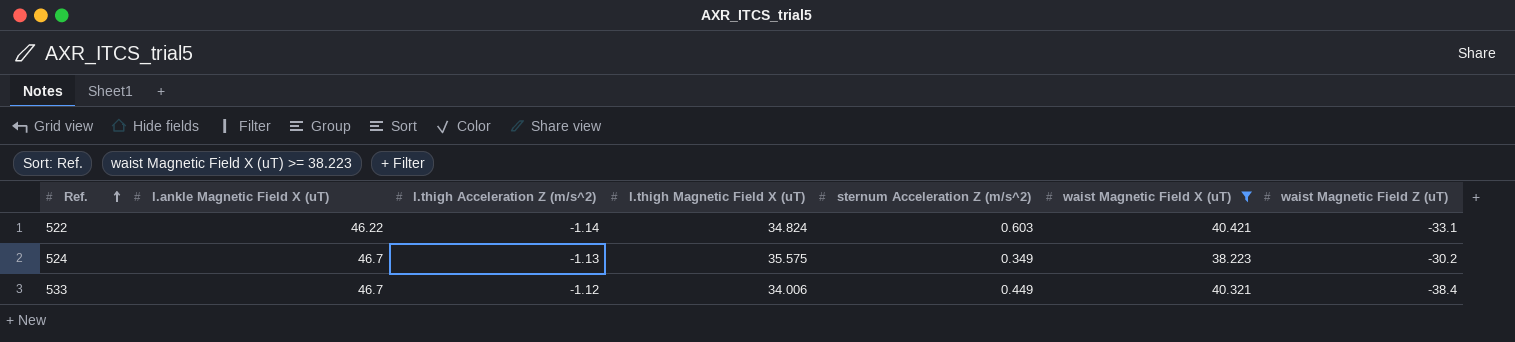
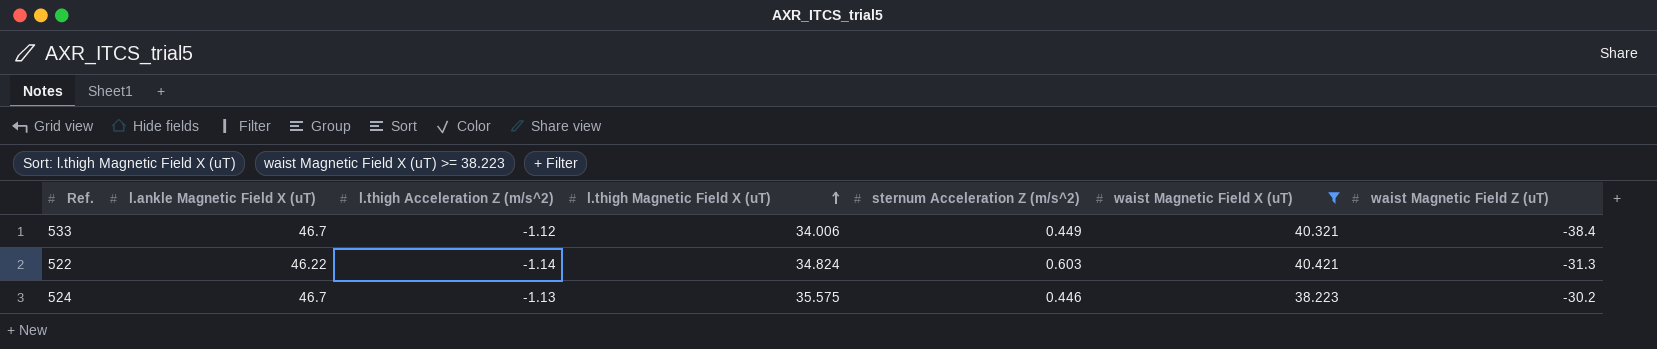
row order: Ref. ascending -> l.thigh Magnetic Field X (uT) ascending
522 | waist Magnetic Field Z (uT): -33.1 -> -31.3
524 | sternum Acceleration Z (m/s^2): 0.349 -> 0.446

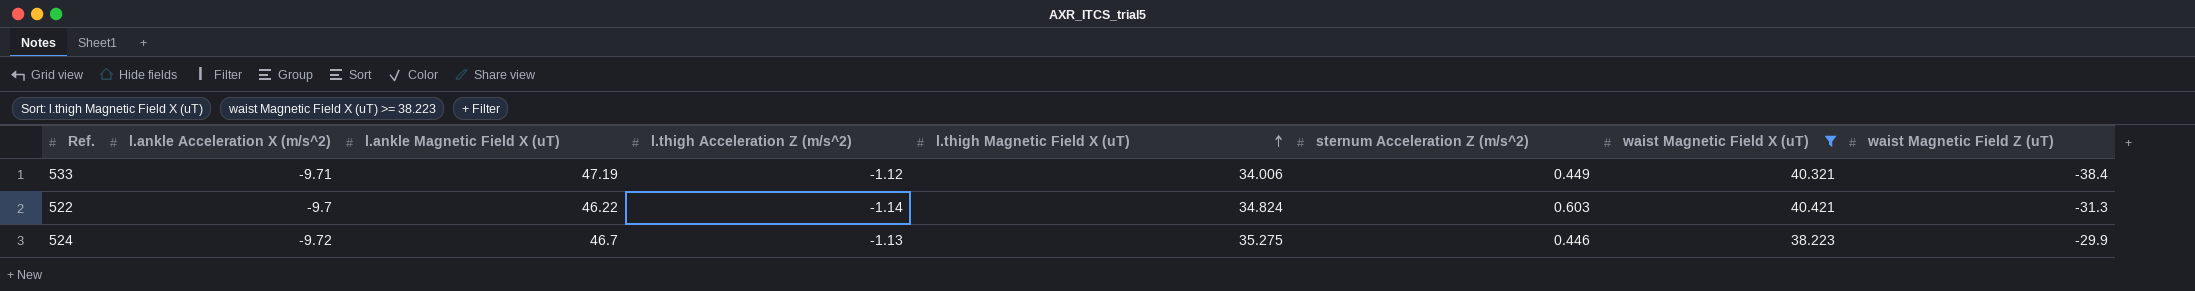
column l.ankle Acceleration X (m/s^2) | position: none -> 2
533 | l.ankle Magnetic Field X (uT): 46.7 -> 47.19
524 | l.thigh Magnetic Field X (uT): 35.575 -> 35.275
524 | waist Magnetic Field Z (uT): -30.2 -> -29.9

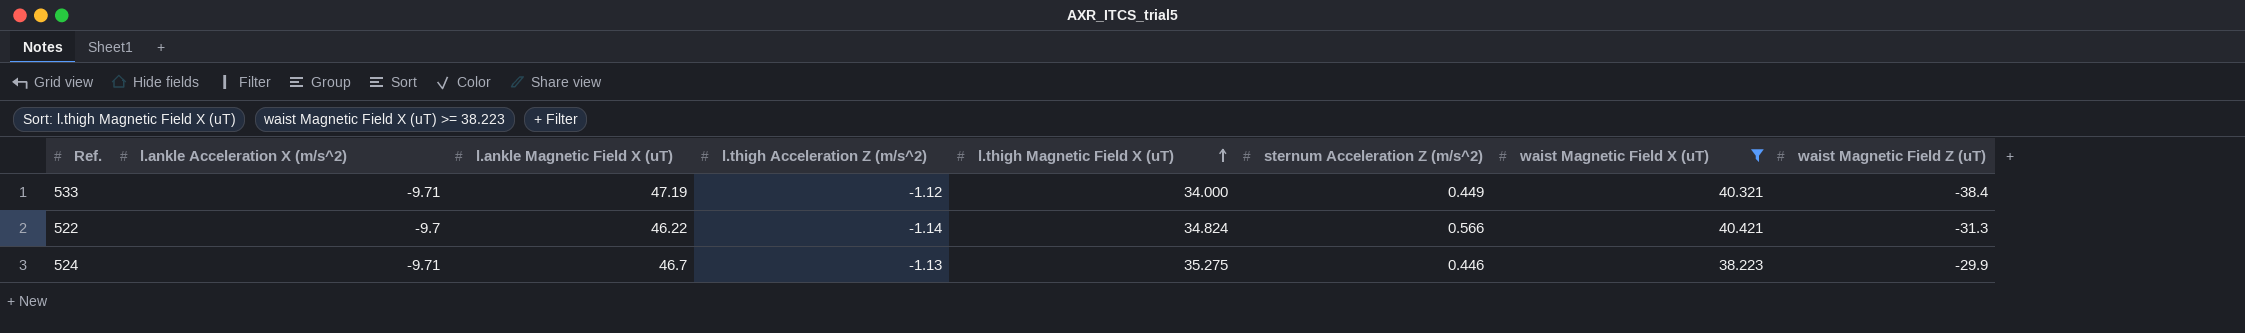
533 | l.thigh Magnetic Field X (uT): 34.006 -> 34.000
522 | sternum Acceleration Z (m/s^2): 0.603 -> 0.566
524 | l.ankle Acceleration X (m/s^2): -9.72 -> -9.71

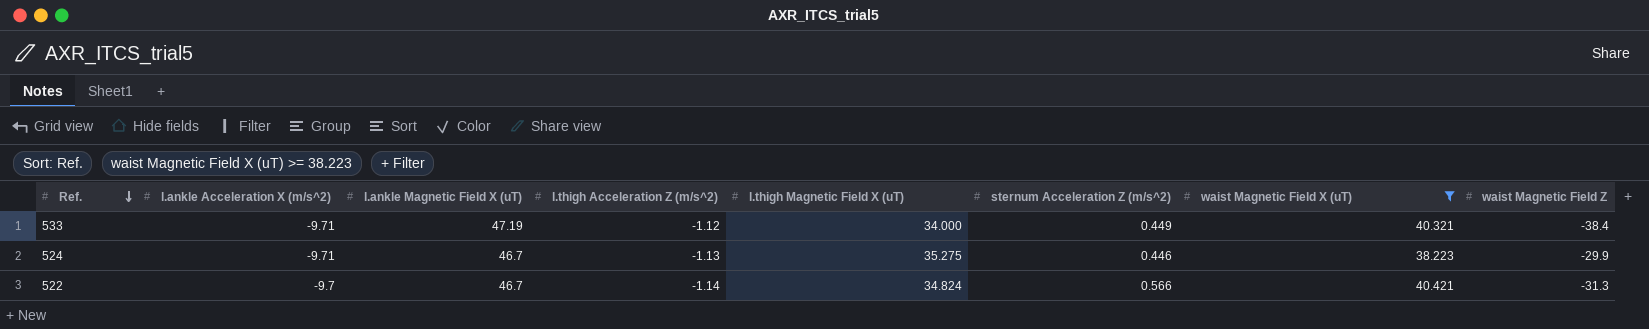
row order: l.thigh Magnetic Field X (uT) ascending -> Ref. descending
column name: waist Magnetic Field Z (uT) -> waist Magnetic Field Z
522 | l.ankle Magnetic Field X (uT): 46.22 -> 46.7

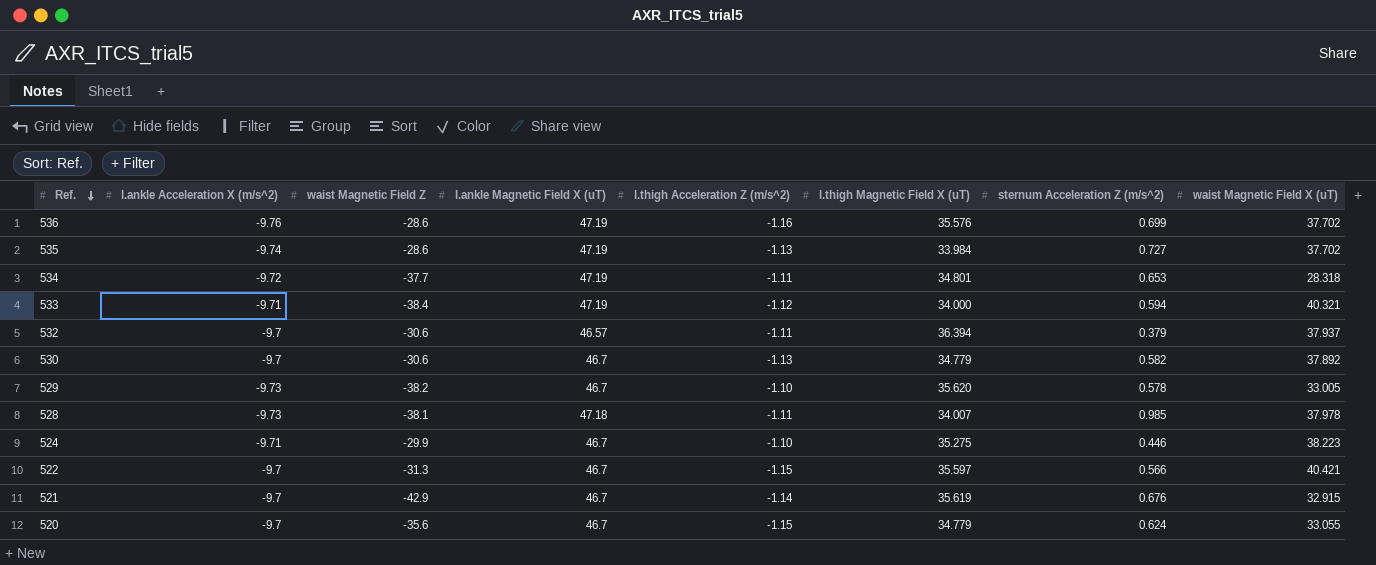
filter: waist Magnetic Field X (uT) >= 38.223 -> none
column waist Magnetic Field Z | position: 8 -> 3
533 | sternum Acceleration Z (m/s^2): 0.449 -> 0.594
524 | l.thigh Acceleration Z (m/s^2): -1.13 -> -1.10
522 | l.thigh Acceleration Z (m/s^2): -1.14 -> -1.15
522 | l.thigh Magnetic Field X (uT): 34.824 -> 35.597

